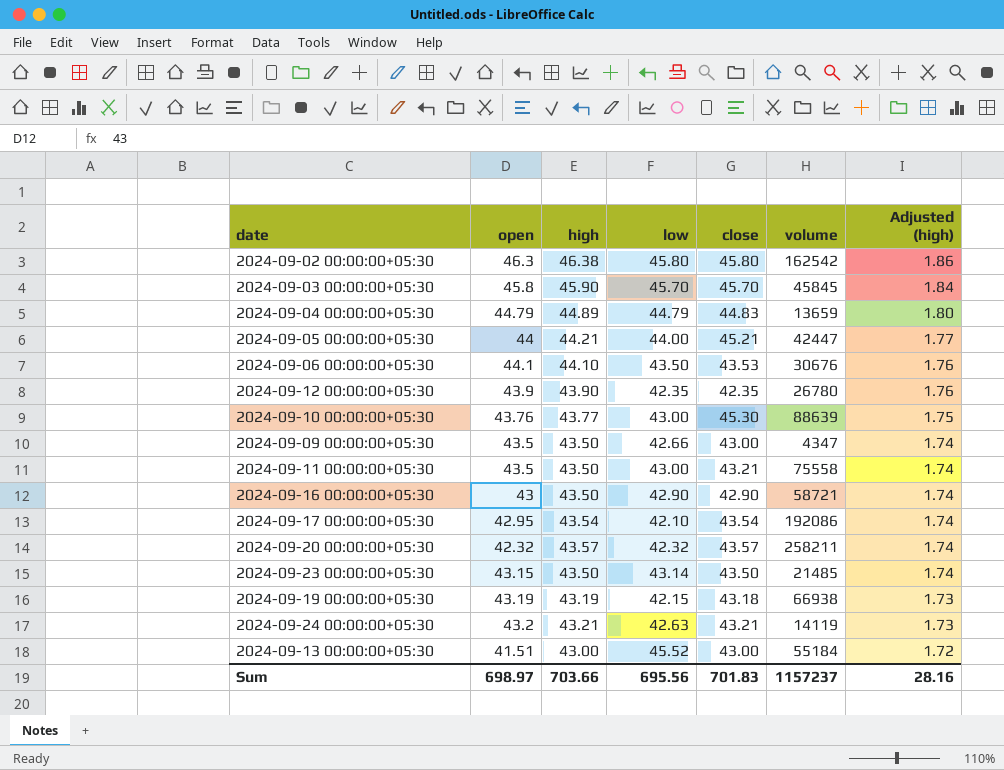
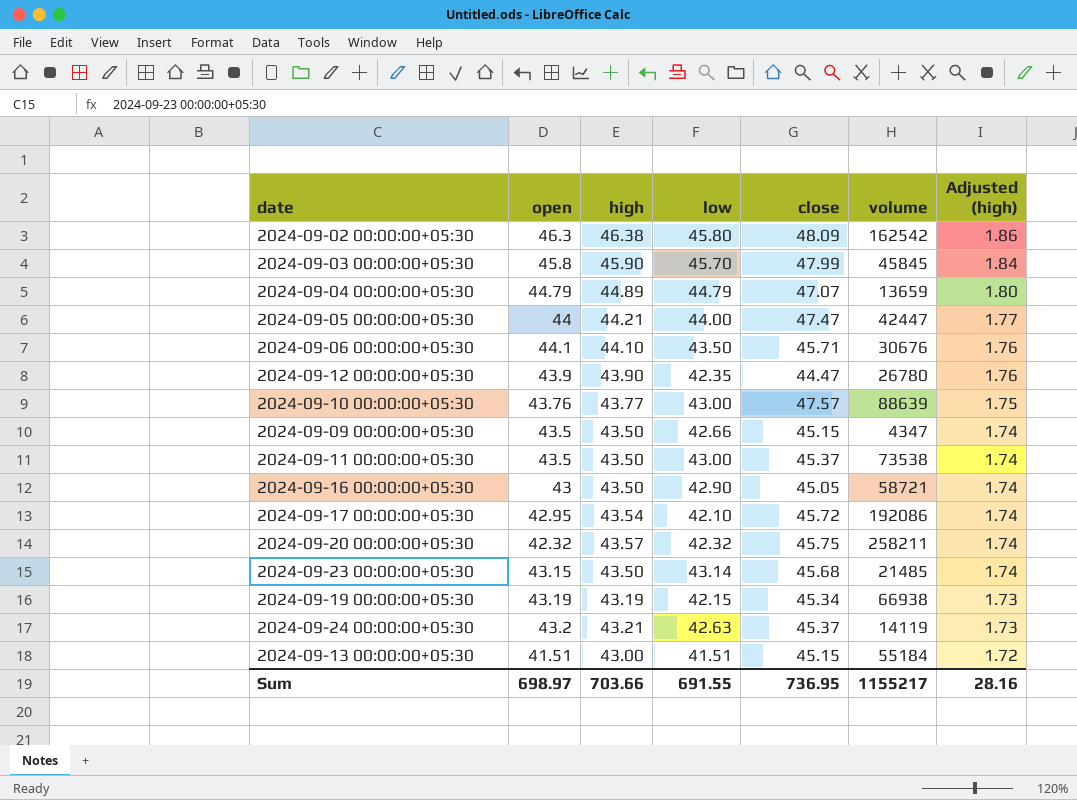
2024-09-02 00:00:00+05:30 | close: 45.80 -> 48.09
2024-09-03 00:00:00+05:30 | close: 45.70 -> 47.99
2024-09-04 00:00:00+05:30 | close: 44.83 -> 47.07
2024-09-05 00:00:00+05:30 | close: 45.21 -> 47.47
2024-09-06 00:00:00+05:30 | close: 43.53 -> 45.71
2024-09-12 00:00:00+05:30 | close: 42.35 -> 44.47
2024-09-10 00:00:00+05:30 | close: 45.30 -> 47.57
2024-09-09 00:00:00+05:30 | close: 43.00 -> 45.15
2024-09-11 00:00:00+05:30 | close: 43.21 -> 45.37
2024-09-11 00:00:00+05:30 | volume: 75558 -> 73538
2024-09-16 00:00:00+05:30 | close: 42.90 -> 45.05
2024-09-17 00:00:00+05:30 | close: 43.54 -> 45.72
2024-09-20 00:00:00+05:30 | close: 43.57 -> 45.75
2024-09-23 00:00:00+05:30 | close: 43.50 -> 45.68
2024-09-19 00:00:00+05:30 | close: 43.18 -> 45.34
2024-09-24 00:00:00+05:30 | close: 43.21 -> 45.37
2024-09-13 00:00:00+05:30 | low: 45.52 -> 41.51
2024-09-13 00:00:00+05:30 | close: 43.00 -> 45.15
Sum | low: 695.56 -> 691.55
Sum | close: 701.83 -> 736.95
Sum | volume: 1157237 -> 1155217

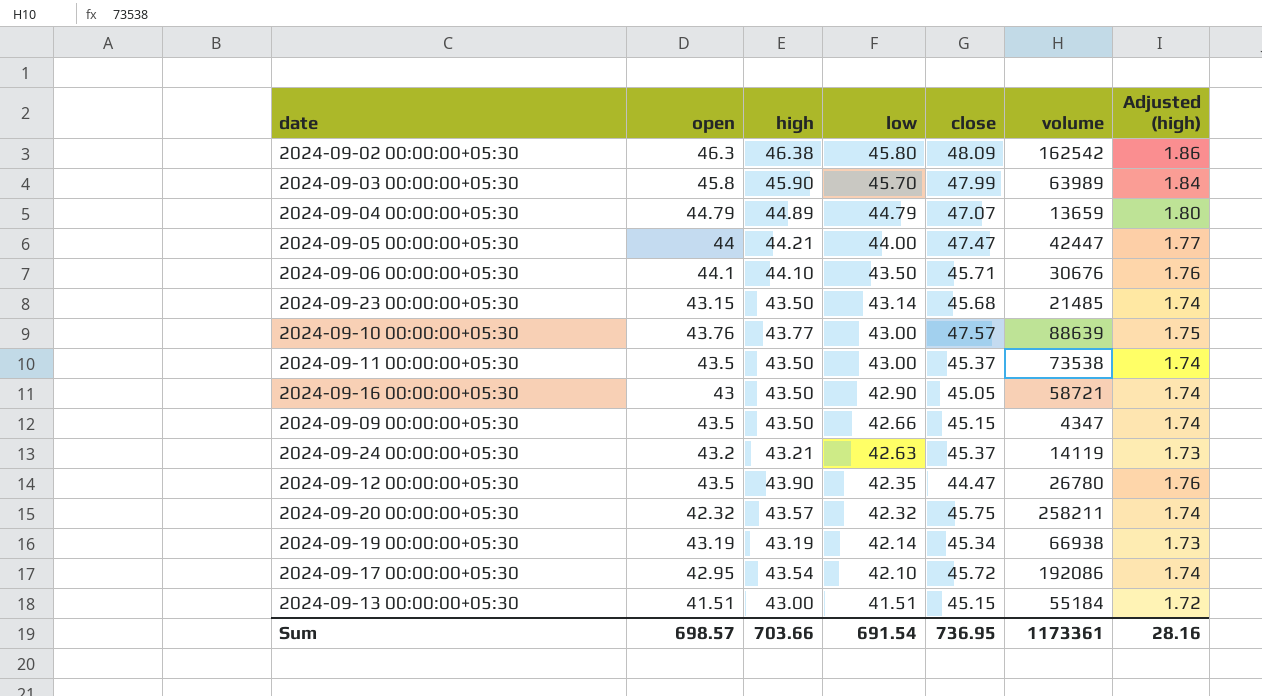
row order: Adjusted (high) descending -> low descending
2024-09-03 00:00:00+05:30 | volume: 45845 -> 63989
2024-09-12 00:00:00+05:30 | open: 43.9 -> 43.5
2024-09-19 00:00:00+05:30 | low: 42.15 -> 42.14
Sum | open: 698.97 -> 698.57
Sum | low: 691.55 -> 691.54
Sum | volume: 1155217 -> 1173361

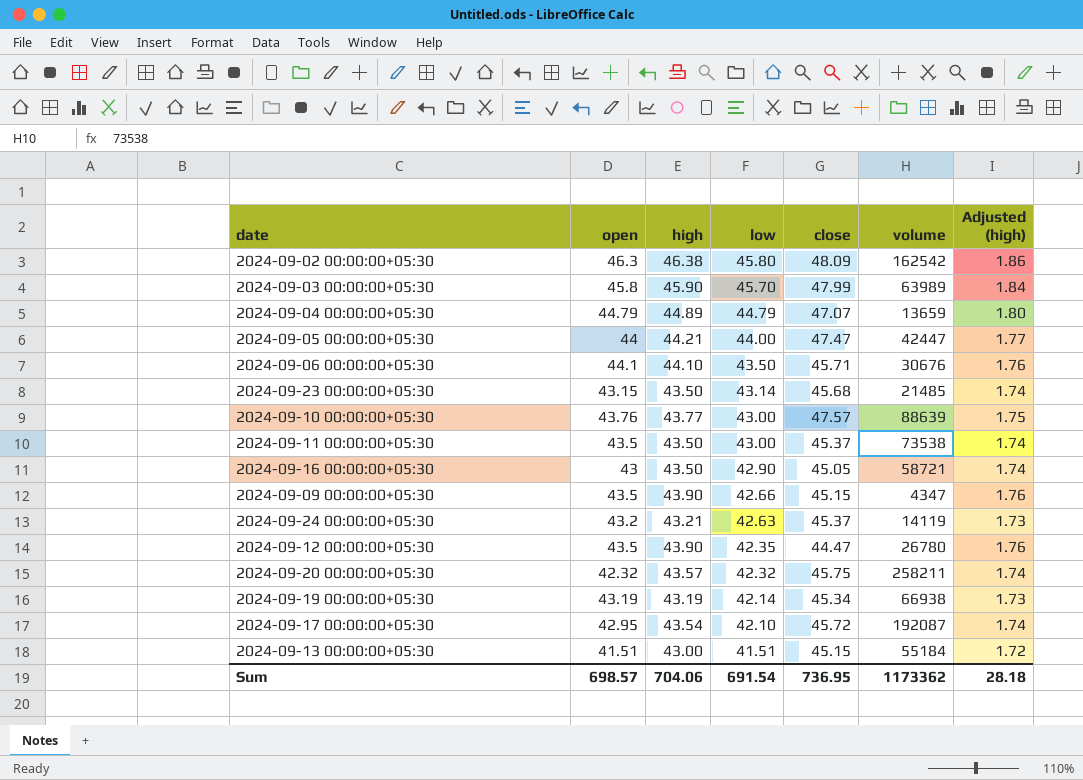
2024-09-09 00:00:00+05:30 | high: 43.50 -> 43.90
2024-09-09 00:00:00+05:30 | Adjusted (high): 1.74 -> 1.76
2024-09-17 00:00:00+05:30 | volume: 192086 -> 192087
Sum | high: 703.66 -> 704.06
Sum | volume: 1173361 -> 1173362
Sum | Adjusted (high): 28.16 -> 28.18

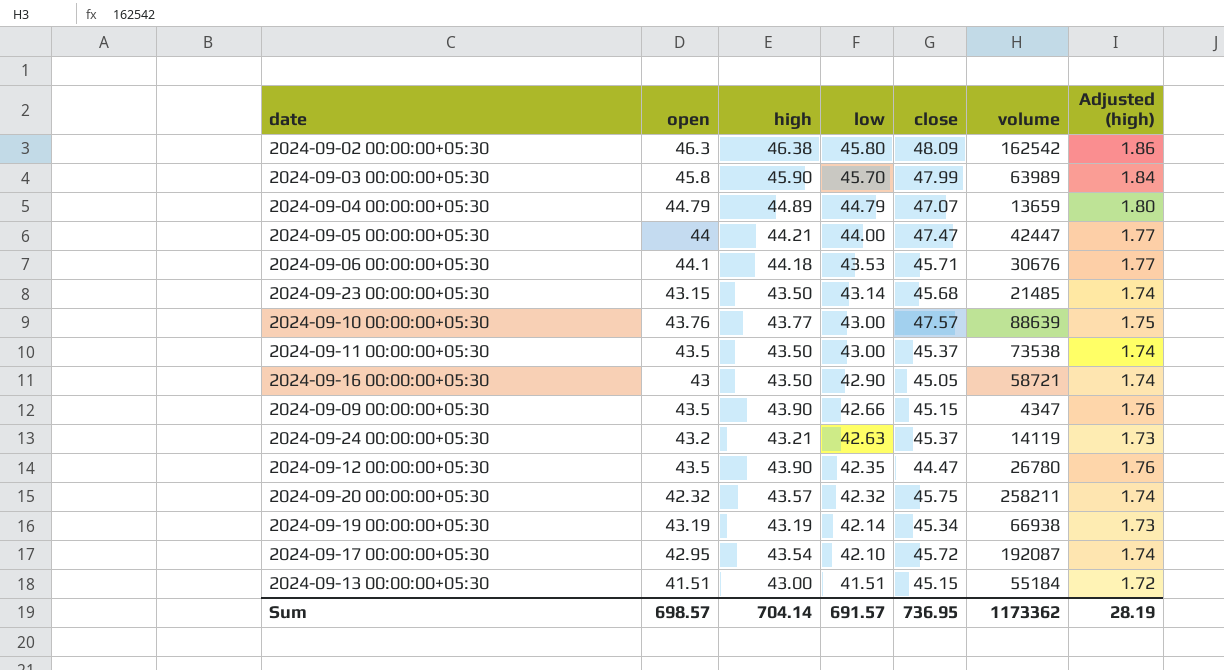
2024-09-06 00:00:00+05:30 | high: 44.10 -> 44.18
2024-09-06 00:00:00+05:30 | low: 43.50 -> 43.53
2024-09-06 00:00:00+05:30 | Adjusted (high): 1.76 -> 1.77
Sum | high: 704.06 -> 704.14
Sum | low: 691.54 -> 691.57
Sum | Adjusted (high): 28.18 -> 28.19

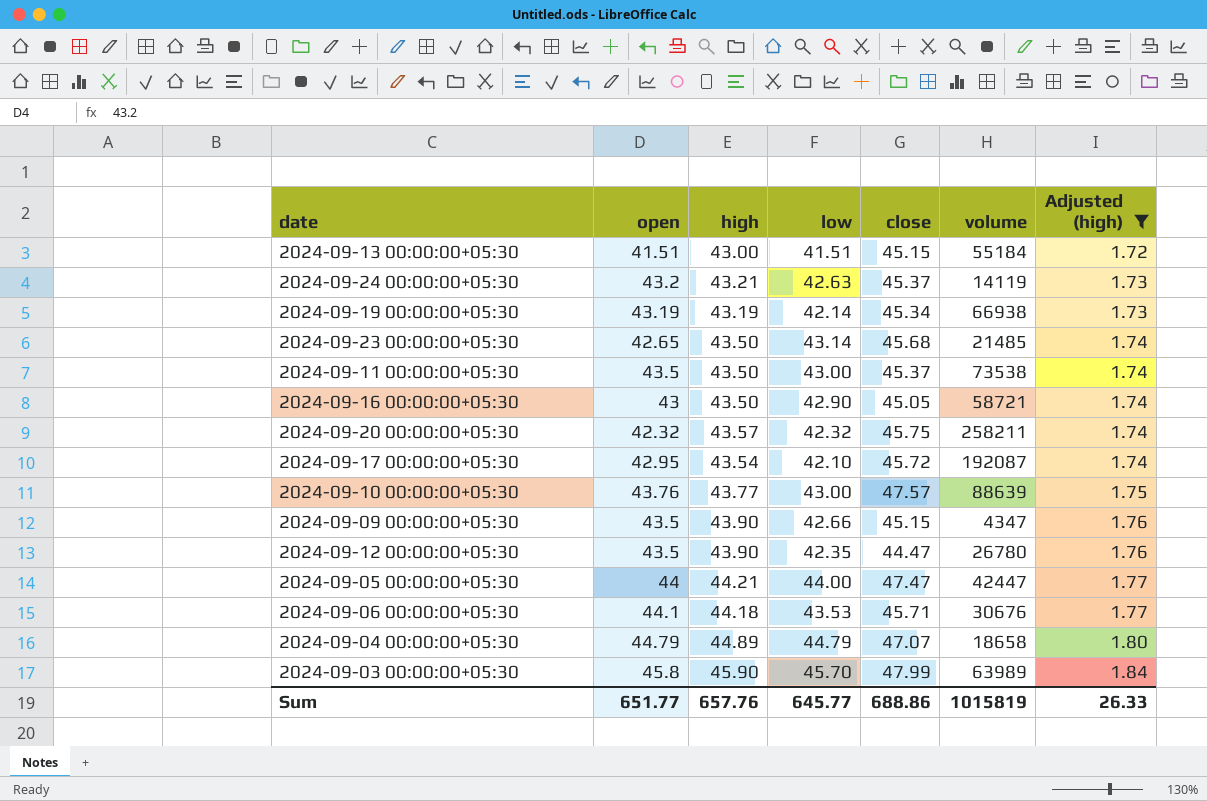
filter: none -> Adjusted (high) != 1.86
row order: low descending -> Adjusted (high) ascending
2024-09-23 00:00:00+05:30 | open: 43.15 -> 42.65
2024-09-04 00:00:00+05:30 | volume: 13659 -> 18658
Sum | open: 698.57 -> 651.77
Sum | high: 704.14 -> 657.76
Sum | low: 691.57 -> 645.77
Sum | close: 736.95 -> 688.86
Sum | volume: 1173362 -> 1015819
Sum | Adjusted (high): 28.19 -> 26.33

